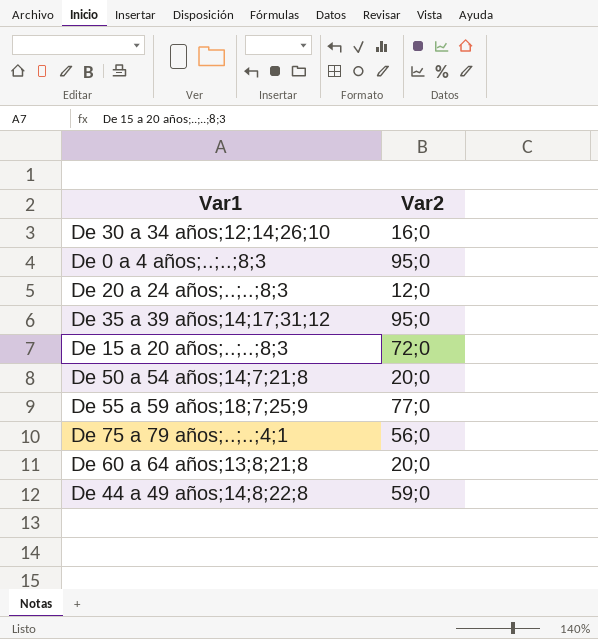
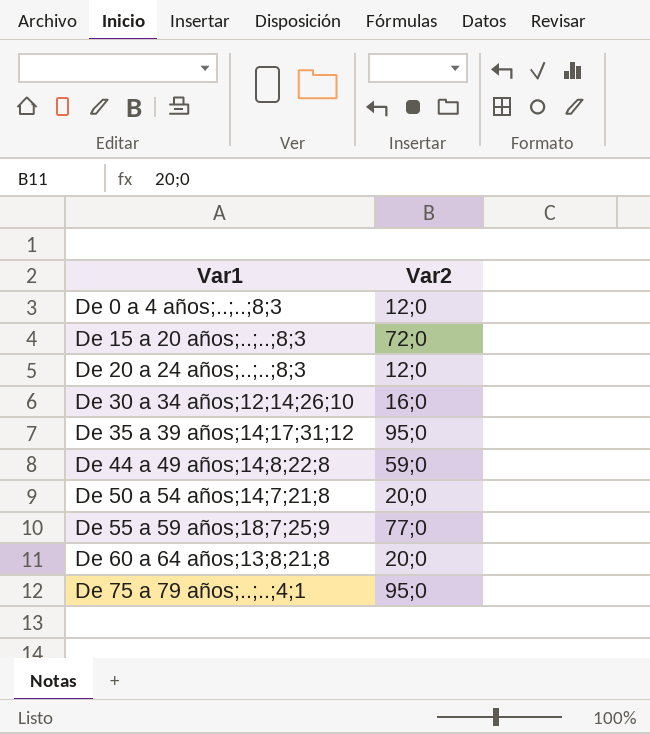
row order: none -> Var1 ascending
De 0 a 4 años;..;..;8;3 | Var2: 95;0 -> 12;0
De 75 a 79 años;..;..;4;1 | Var2: 56;0 -> 95;0

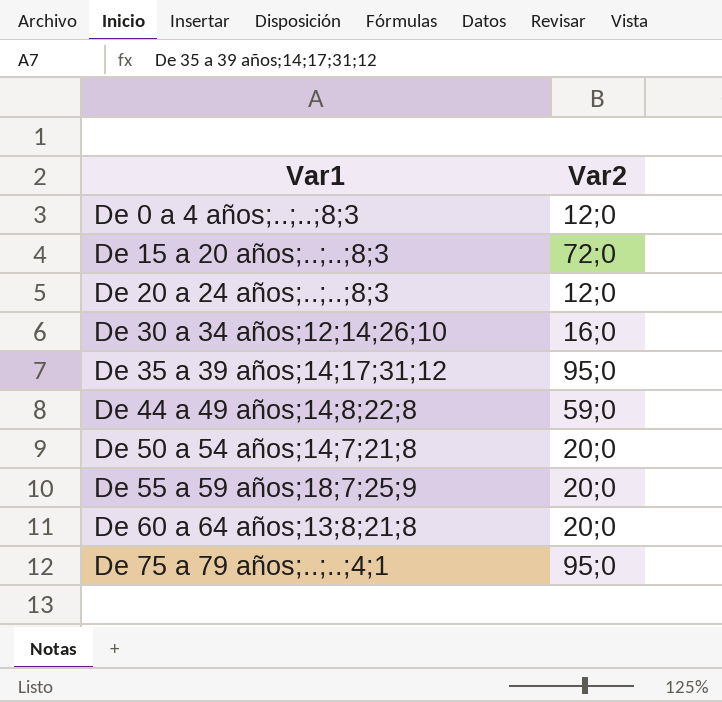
De 55 a 59 años;18;7;25;9 | Var2: 77;0 -> 20;0

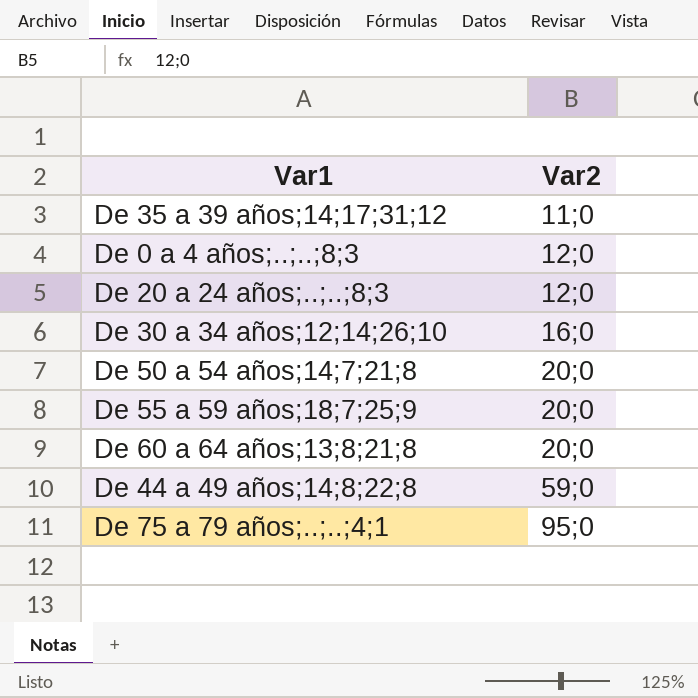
row order: Var1 ascending -> Var2 ascending
row De 15 a 20 años;..;..;8;3: 72;0 -> none
De 35 a 39 años;14;17;31;12 | Var2: 95;0 -> 11;0

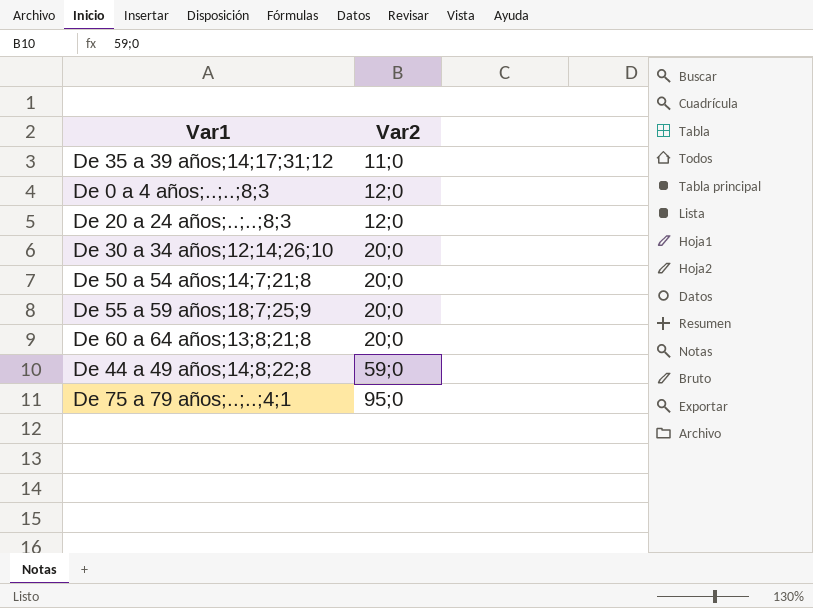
De 30 a 34 años;12;14;26;10 | Var2: 16;0 -> 20;0

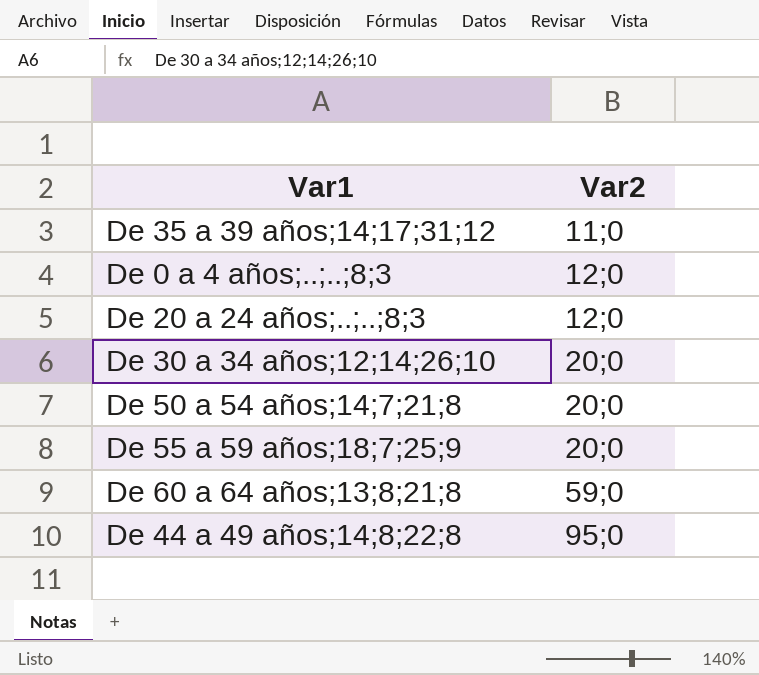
row De 75 a 79 años;..;..;4;1: 95;0 -> none
De 60 a 64 años;13;8;21;8 | Var2: 20;0 -> 59;0
De 44 a 49 años;14;8;22;8 | Var2: 59;0 -> 95;0

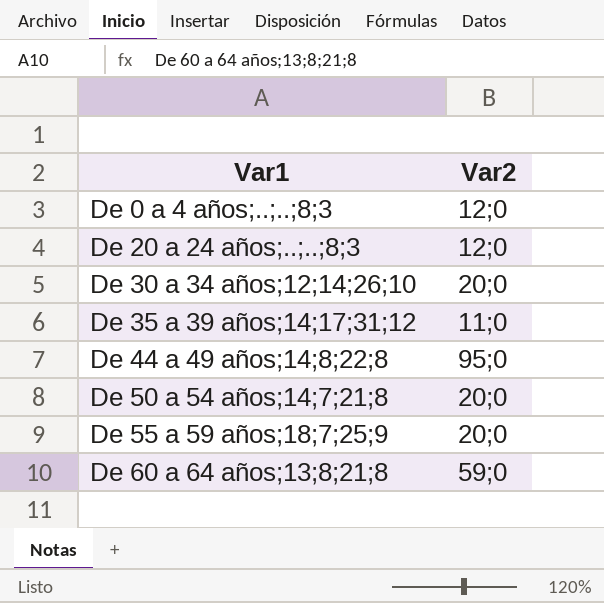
row order: Var2 ascending -> Var1 ascending

